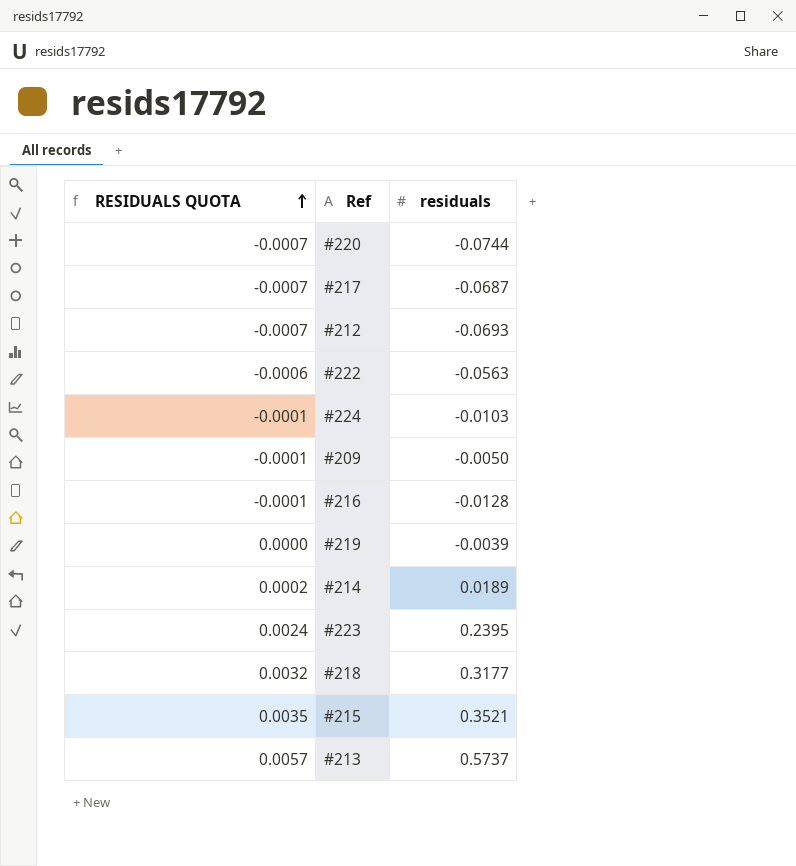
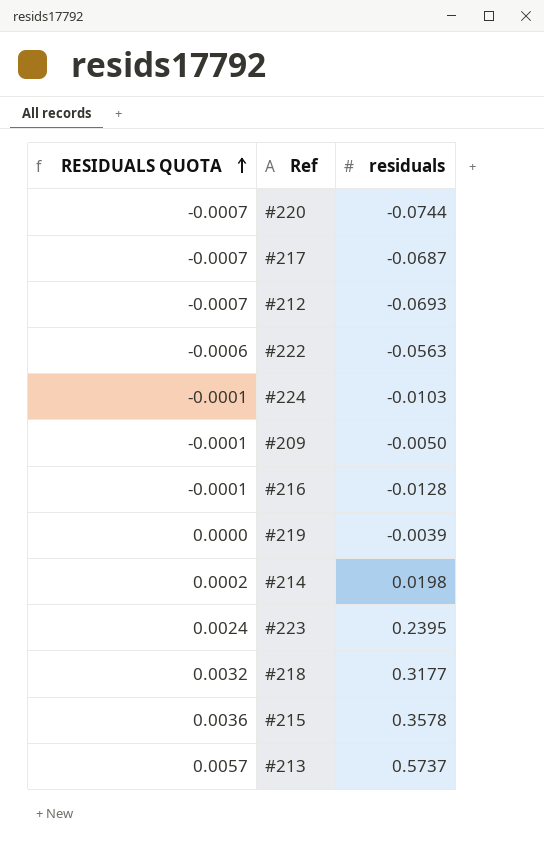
#214 | residuals: 0.0189 -> 0.0198
#215 | RESIDUALS QUOTA: 0.0035 -> 0.0036
#215 | residuals: 0.3521 -> 0.3578

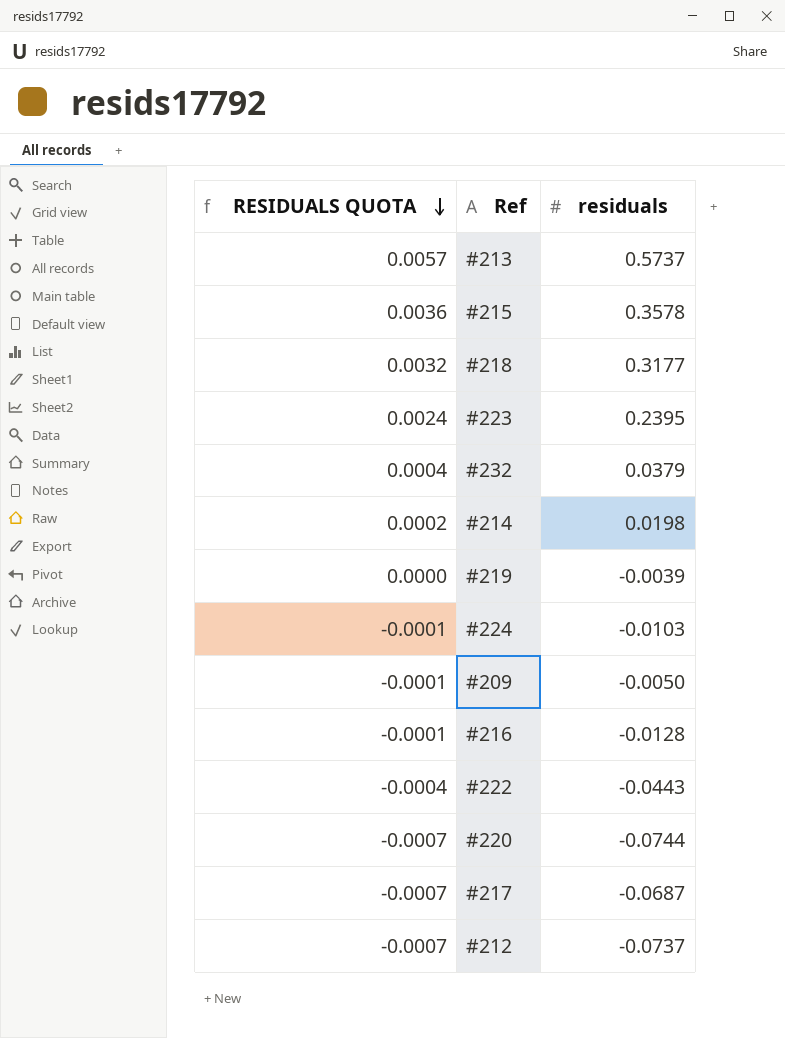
row order: RESIDUALS QUOTA ascending -> RESIDUALS QUOTA descending
row #232: none -> 0.0004 | 0.0379
#222 | RESIDUALS QUOTA: -0.0006 -> -0.0004
#222 | residuals: -0.0563 -> -0.0443
#212 | residuals: -0.0693 -> -0.0737

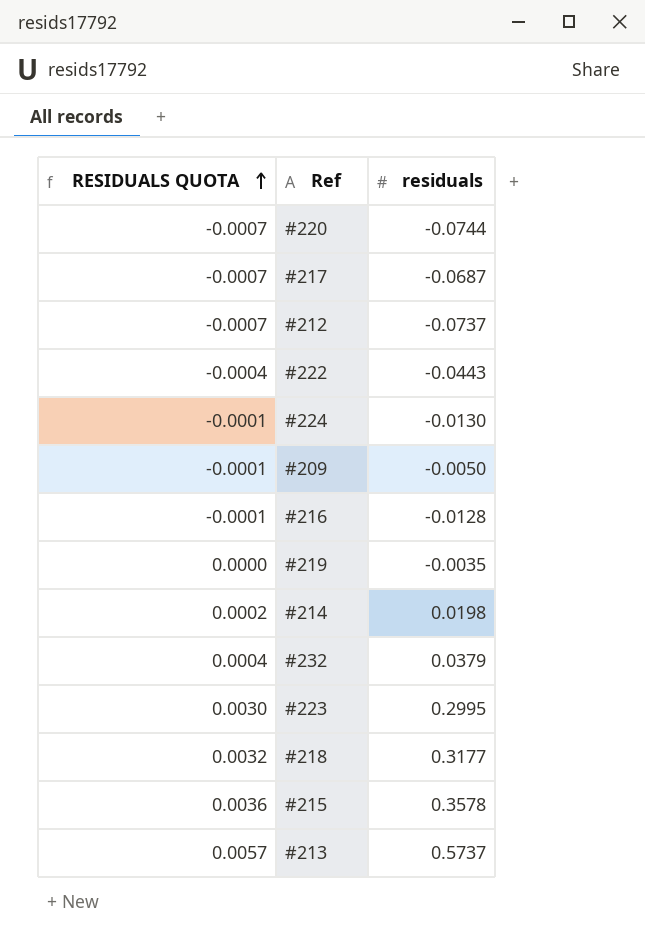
row order: RESIDUALS QUOTA descending -> RESIDUALS QUOTA ascending
#224 | residuals: -0.0103 -> -0.0130
#219 | residuals: -0.0039 -> -0.0035
#223 | RESIDUALS QUOTA: 0.0024 -> 0.0030
#223 | residuals: 0.2395 -> 0.2995

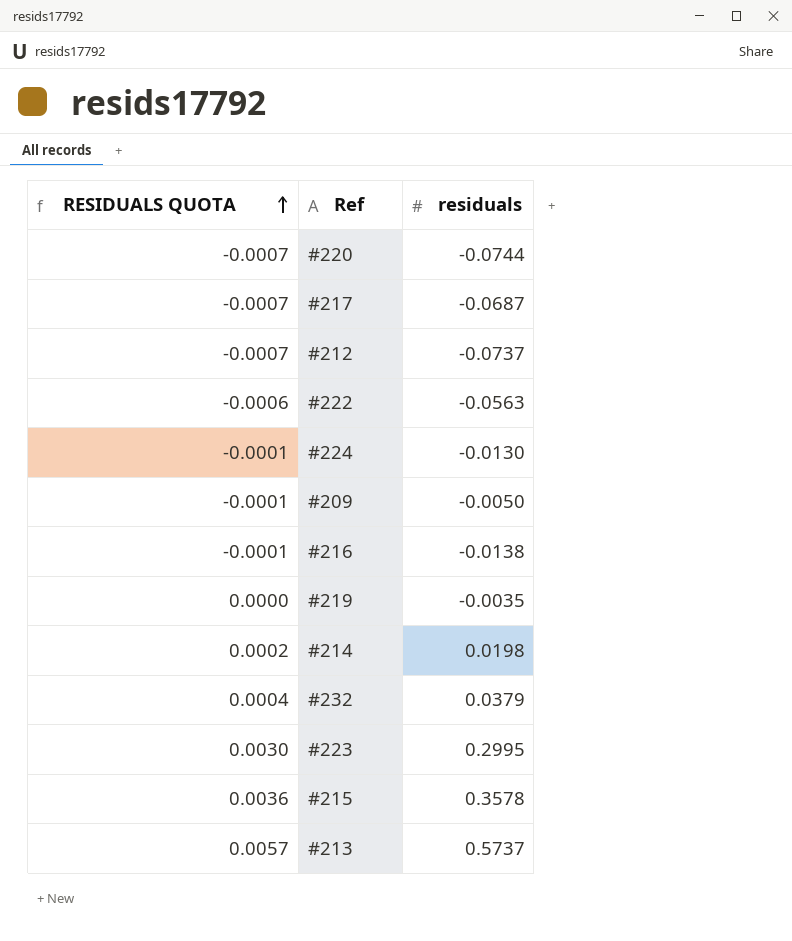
row #218: 0.0032 | 0.3177 -> none
#222 | RESIDUALS QUOTA: -0.0004 -> -0.0006
#222 | residuals: -0.0443 -> -0.0563
#216 | residuals: -0.0128 -> -0.0138

